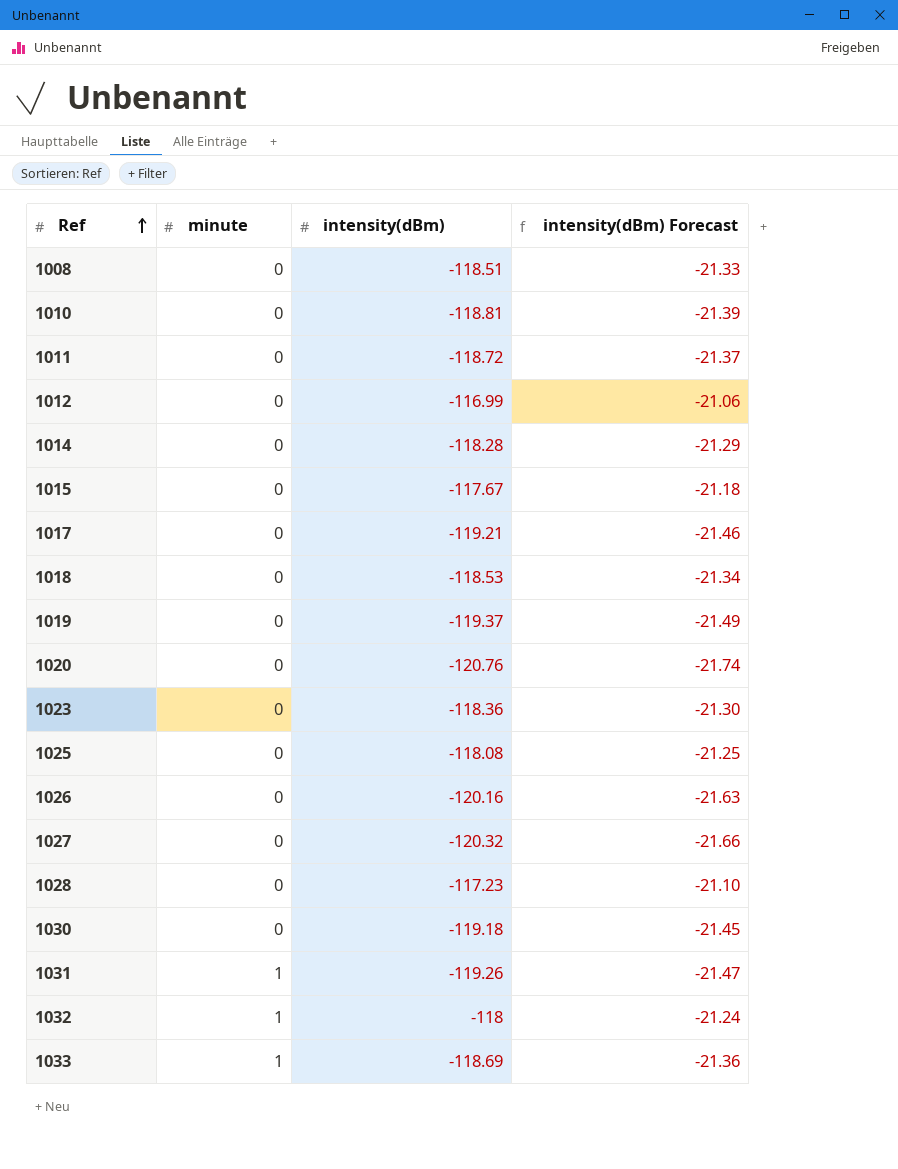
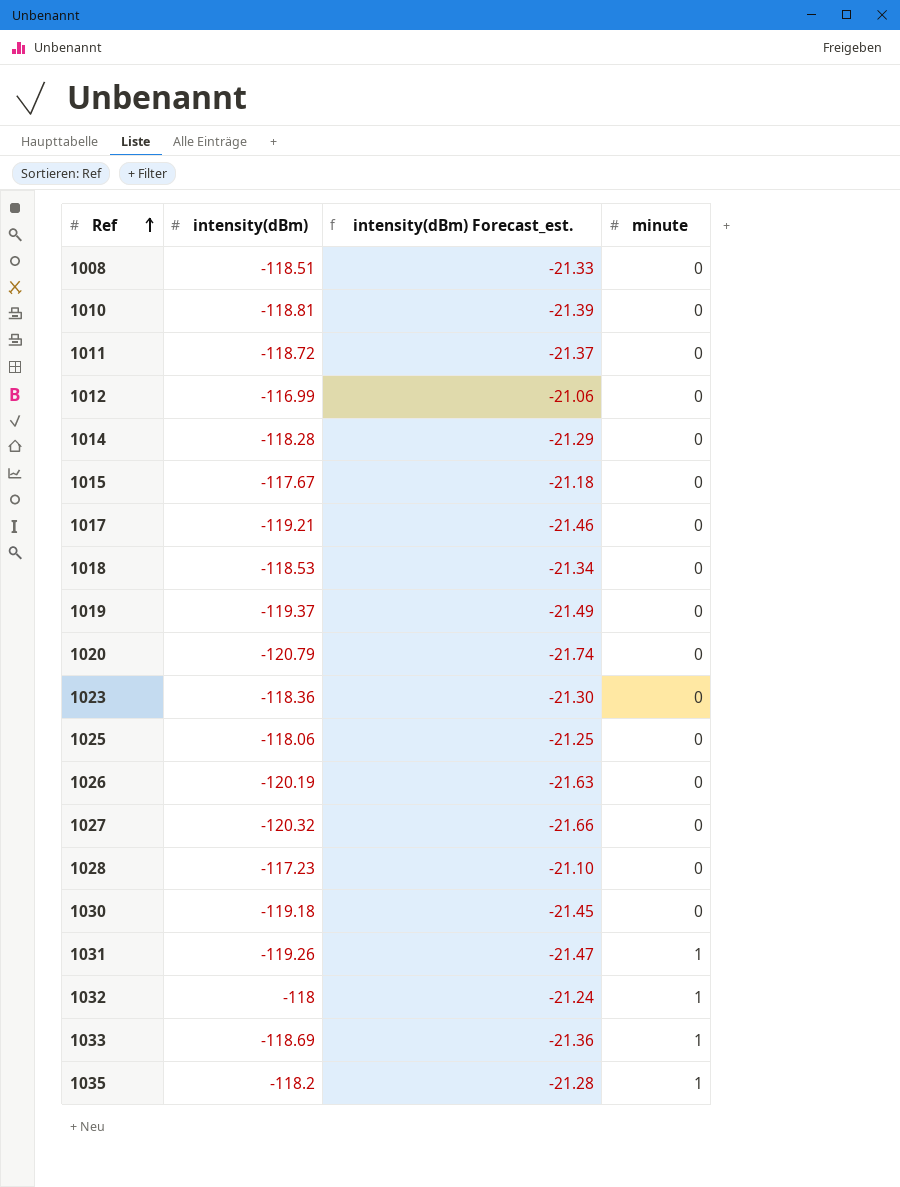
column name: intensity(dBm) Forecast -> intensity(dBm) Forecast_est.
column minute | position: 2 -> 4
1020 | intensity(dBm): -120.76 -> -120.79
1025 | intensity(dBm): -118.08 -> -118.06
1026 | intensity(dBm): -120.16 -> -120.19
row 1035: none -> -118.2 | -21.28 | 1

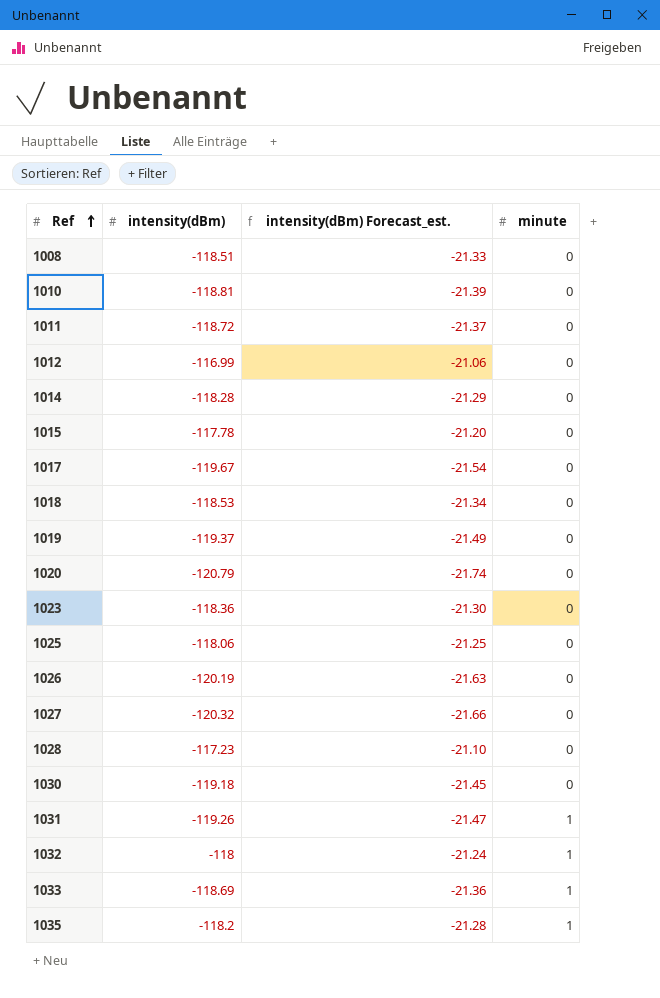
1015 | intensity(dBm): -117.67 -> -117.78
1015 | intensity(dBm) Forecast_est.: -21.18 -> -21.20
1017 | intensity(dBm): -119.21 -> -119.67
1017 | intensity(dBm) Forecast_est.: -21.46 -> -21.54

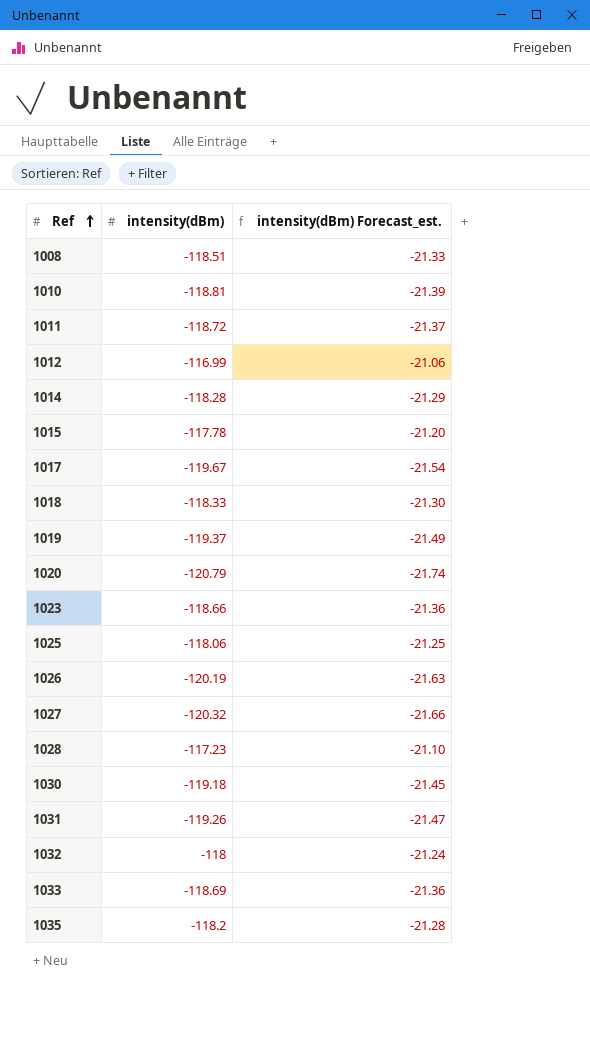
column minute | position: 4 -> none
1018 | intensity(dBm): -118.53 -> -118.33
1018 | intensity(dBm) Forecast_est.: -21.34 -> -21.30
1023 | intensity(dBm): -118.36 -> -118.66
1023 | intensity(dBm) Forecast_est.: -21.30 -> -21.36

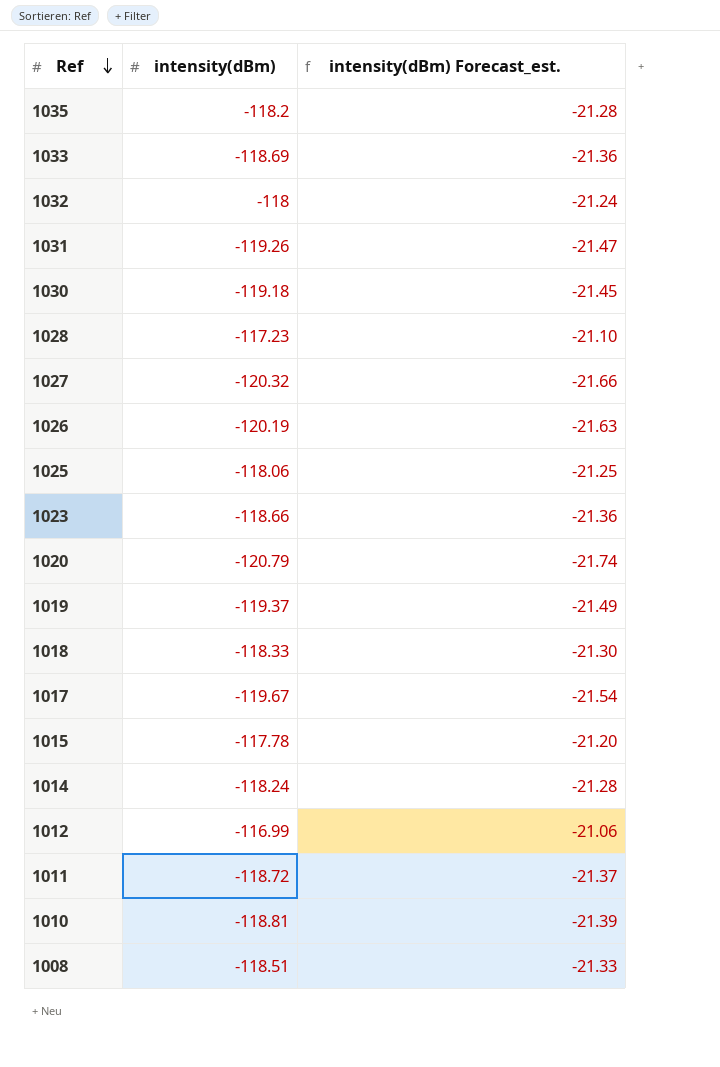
row order: Ref ascending -> Ref descending
1014 | intensity(dBm): -118.28 -> -118.24
1014 | intensity(dBm) Forecast_est.: -21.29 -> -21.28

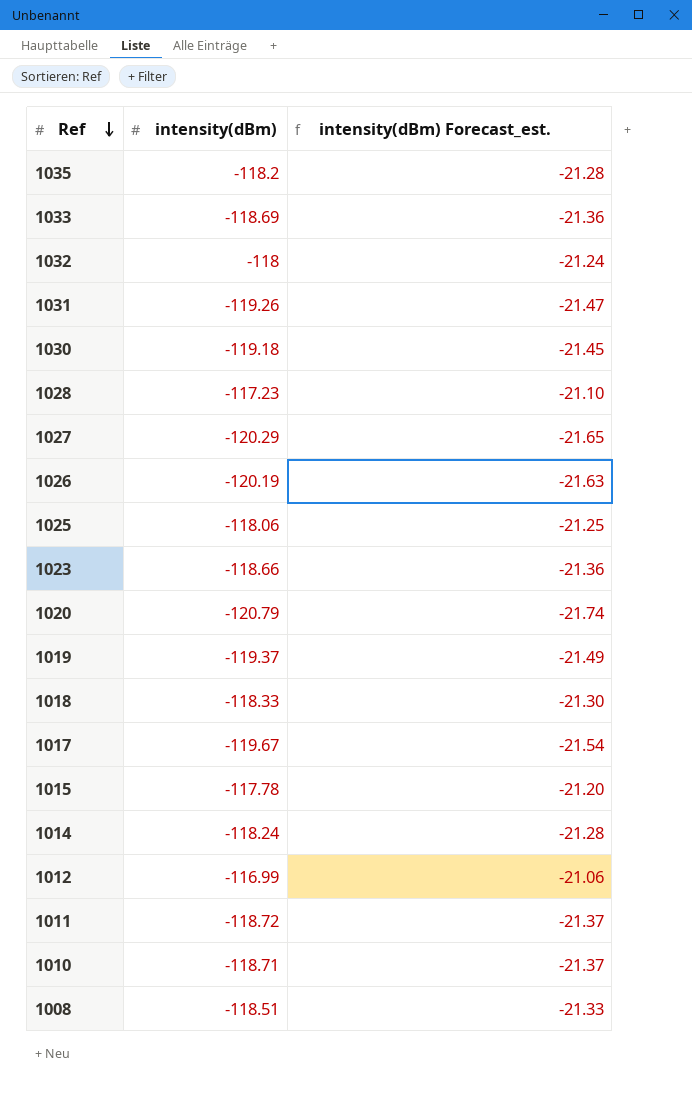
1027 | intensity(dBm): -120.32 -> -120.29
1027 | intensity(dBm) Forecast_est.: -21.66 -> -21.65
1010 | intensity(dBm): -118.81 -> -118.71
1010 | intensity(dBm) Forecast_est.: -21.39 -> -21.37

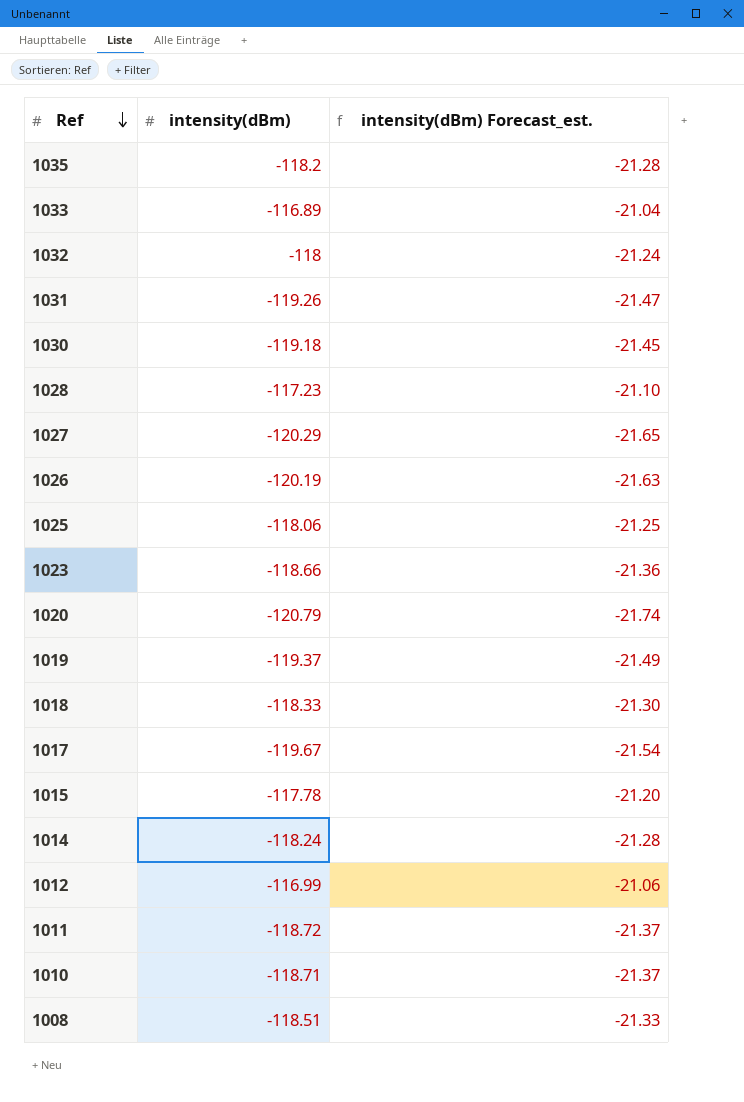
1033 | intensity(dBm): -118.69 -> -116.89
1033 | intensity(dBm) Forecast_est.: -21.36 -> -21.04

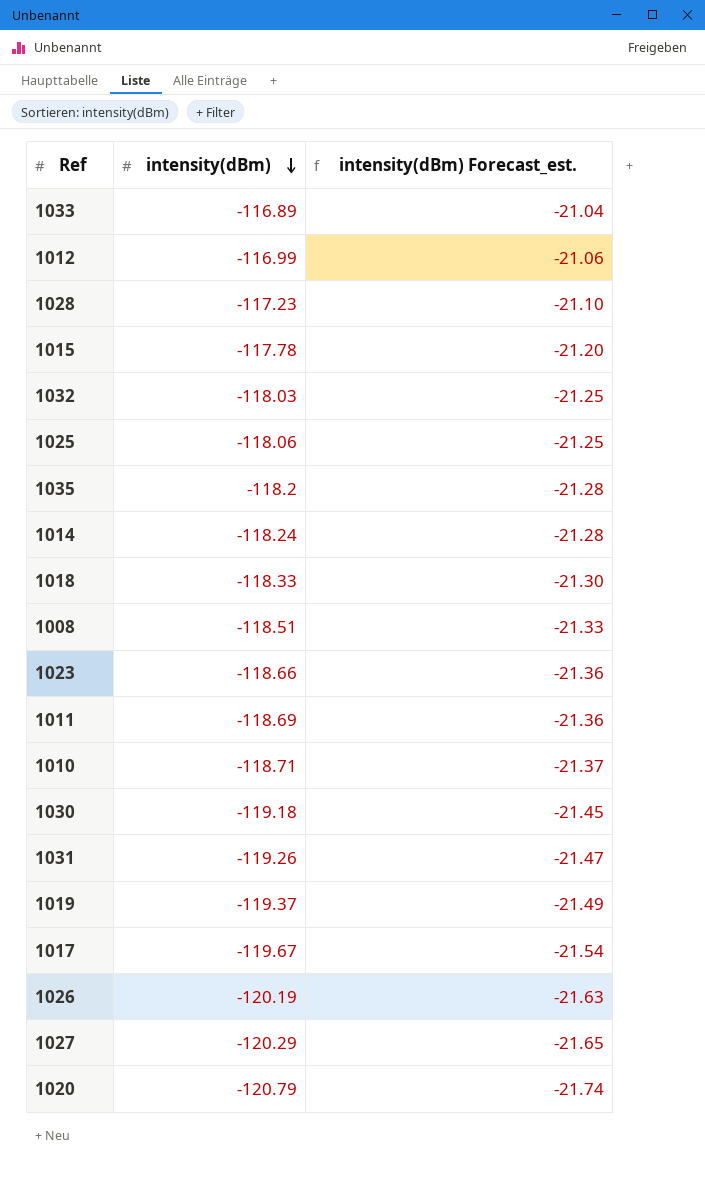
row order: Ref descending -> intensity(dBm) descending
1032 | intensity(dBm): -118 -> -118.03
1032 | intensity(dBm) Forecast_est.: -21.24 -> -21.25
1011 | intensity(dBm): -118.72 -> -118.69
1011 | intensity(dBm) Forecast_est.: -21.37 -> -21.36

